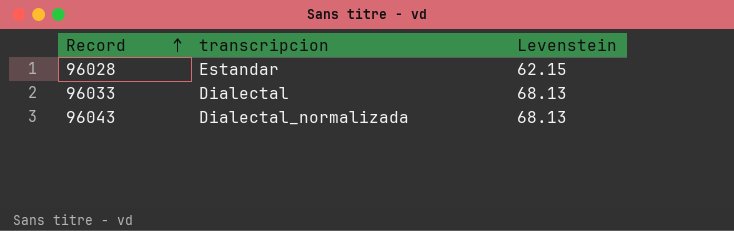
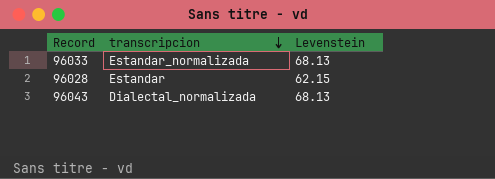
row order: Record ascending -> transcripcion descending
96033 | transcripcion: Dialectal -> Estandar_normalizada

